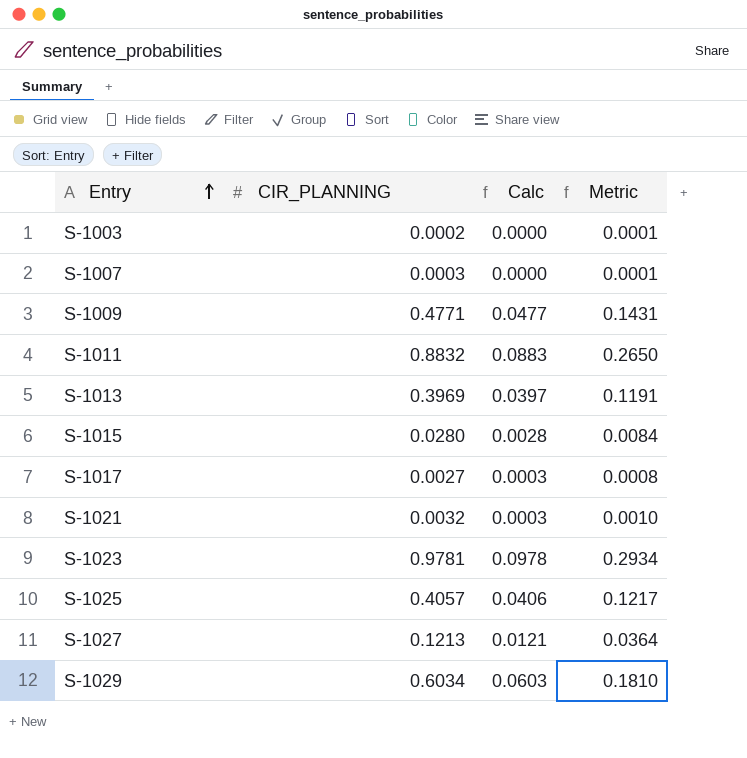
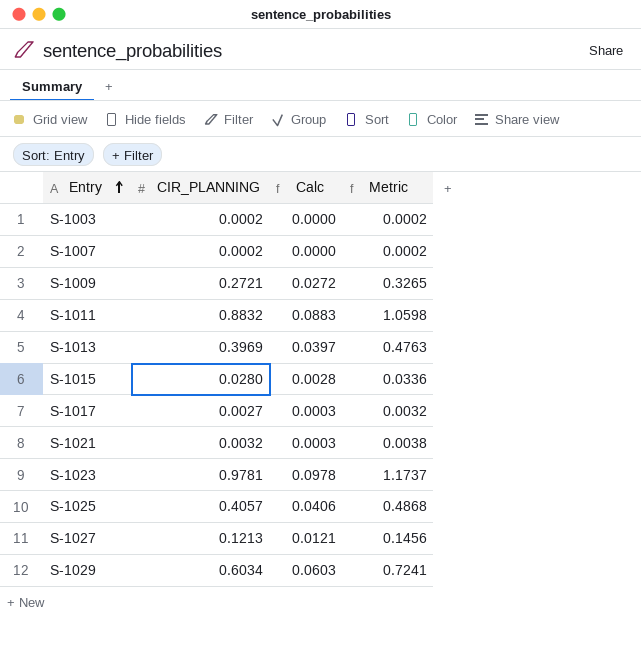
column Metric | formula: [CIR_PLANNING] * 0.3 -> [CIR_PLANNING] * 1.2
S-1007 | CIR_PLANNING: 0.0003 -> 0.0002
S-1009 | CIR_PLANNING: 0.4771 -> 0.2721
S-1009 | Calc: 0.0477 -> 0.0272

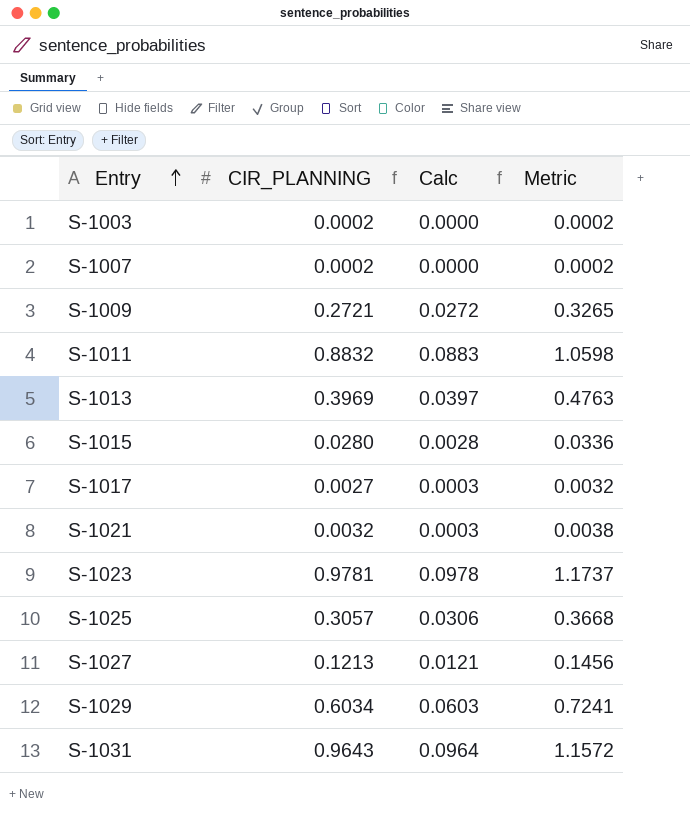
S-1025 | CIR_PLANNING: 0.4057 -> 0.3057
S-1025 | Calc: 0.0406 -> 0.0306
S-1025 | Metric: 0.4868 -> 0.3668
row S-1031: none -> 0.9643 | 0.0964 | 1.1572

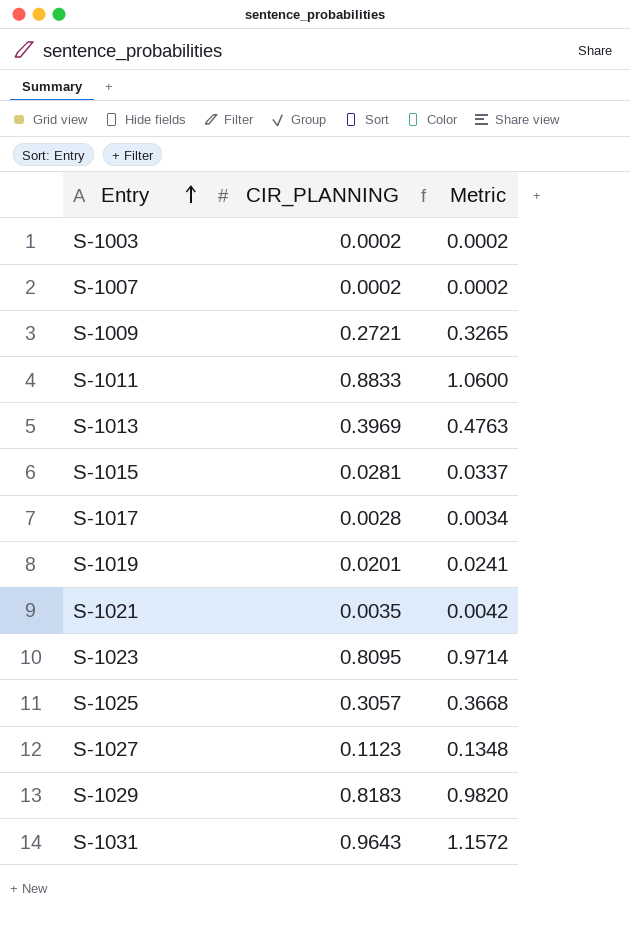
column Calc | formula: [CIR_PLANNING] * 0.1 -> none
S-1011 | CIR_PLANNING: 0.8832 -> 0.8833
S-1011 | Metric: 1.0598 -> 1.0600
S-1015 | CIR_PLANNING: 0.0280 -> 0.0281
S-1015 | Metric: 0.0336 -> 0.0337
S-1017 | CIR_PLANNING: 0.0027 -> 0.0028
S-1017 | Metric: 0.0032 -> 0.0034
row S-1019: none -> 0.0201 | 0.0241
S-1021 | CIR_PLANNING: 0.0032 -> 0.0035
S-1021 | Metric: 0.0038 -> 0.0042
S-1023 | CIR_PLANNING: 0.9781 -> 0.8095
S-1023 | Metric: 1.1737 -> 0.9714
S-1027 | CIR_PLANNING: 0.1213 -> 0.1123
S-1027 | Metric: 0.1456 -> 0.1348
S-1029 | CIR_PLANNING: 0.6034 -> 0.8183
S-1029 | Metric: 0.7241 -> 0.9820

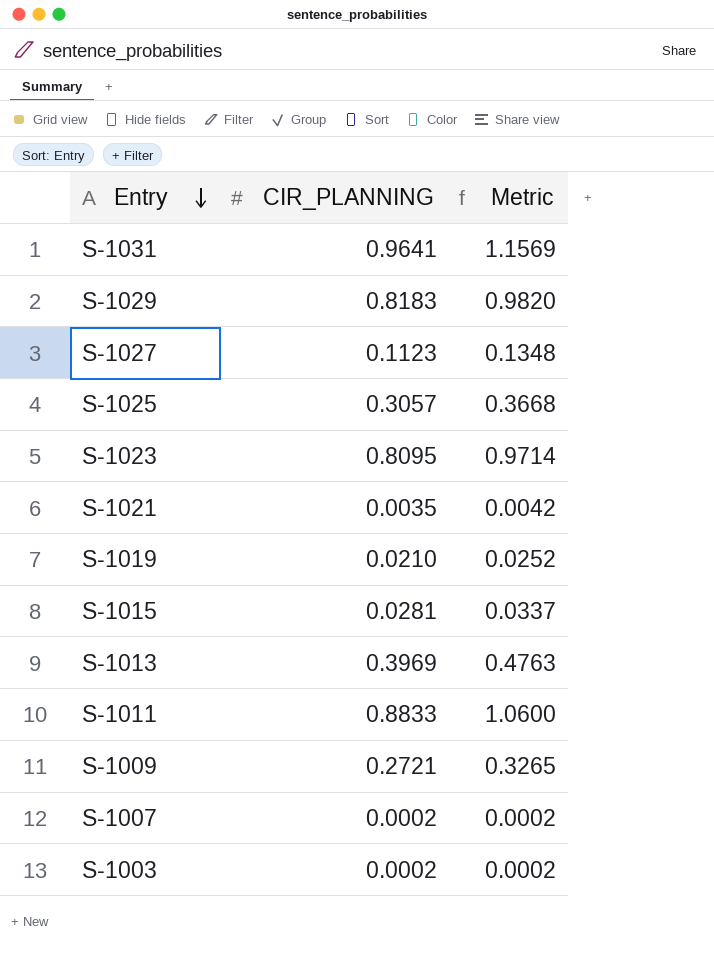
row order: Entry ascending -> Entry descending
row S-1017: 0.0028 | 0.0034 -> none
S-1031 | CIR_PLANNING: 0.9643 -> 0.9641
S-1031 | Metric: 1.1572 -> 1.1569
S-1019 | CIR_PLANNING: 0.0201 -> 0.0210
S-1019 | Metric: 0.0241 -> 0.0252

